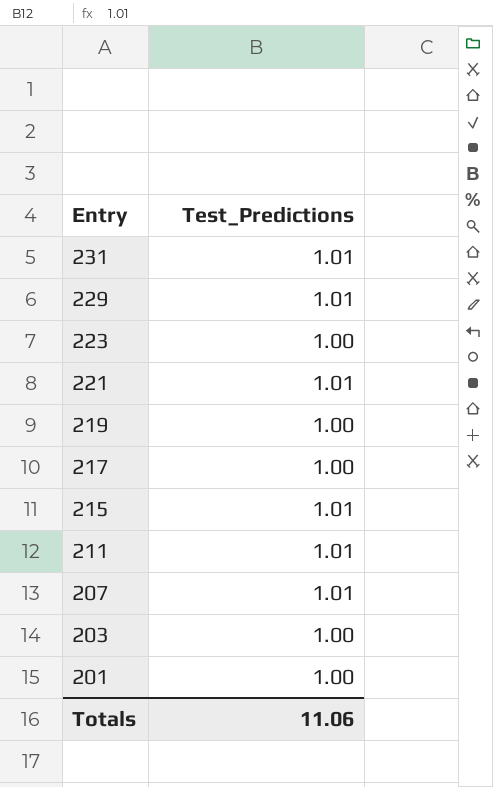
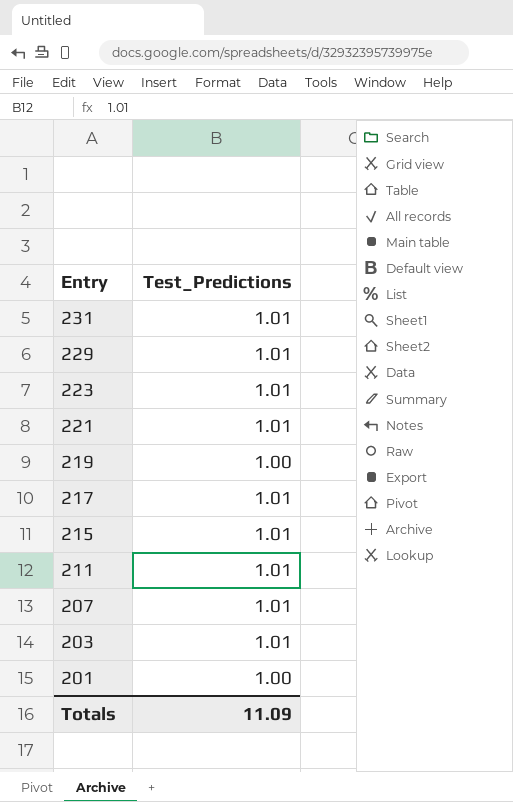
223 | Test_Predictions: 1.00 -> 1.01
217 | Test_Predictions: 1.00 -> 1.01
203 | Test_Predictions: 1.00 -> 1.01
Totals | Test_Predictions: 11.06 -> 11.09

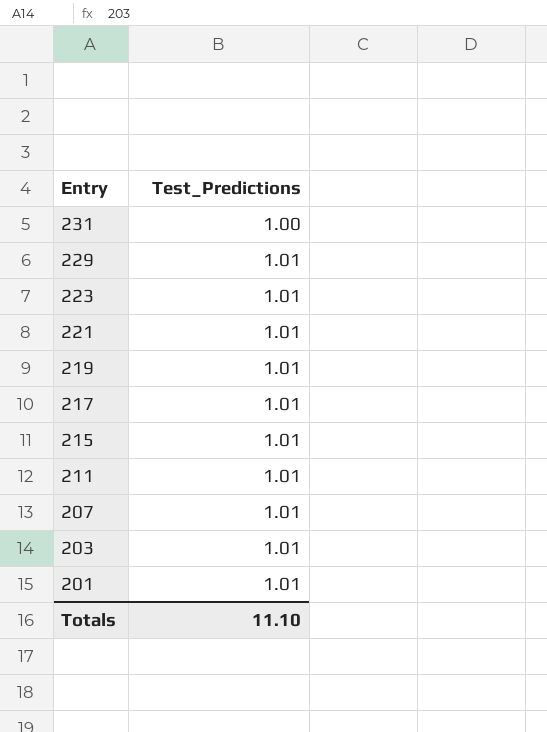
231 | Test_Predictions: 1.01 -> 1.00
219 | Test_Predictions: 1.00 -> 1.01
201 | Test_Predictions: 1.00 -> 1.01
Totals | Test_Predictions: 11.09 -> 11.10

